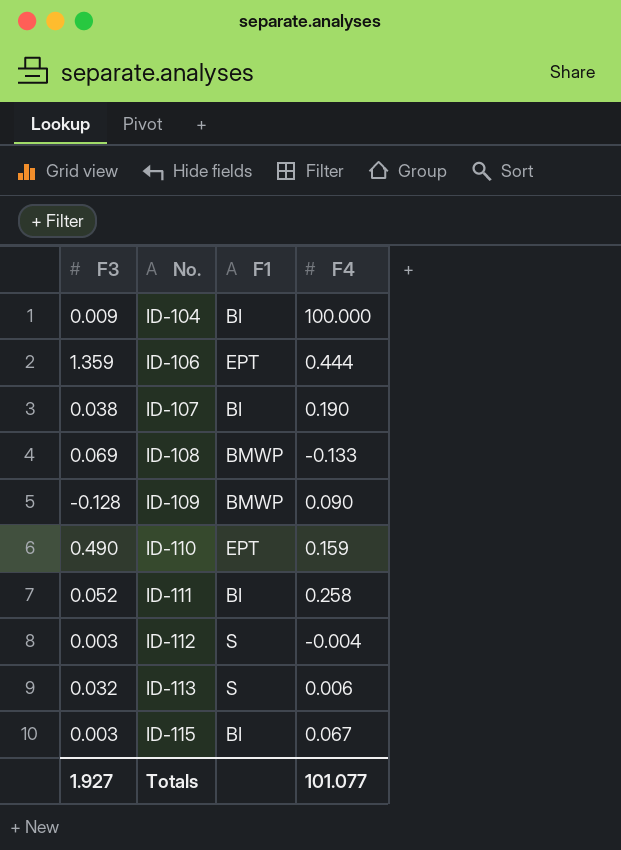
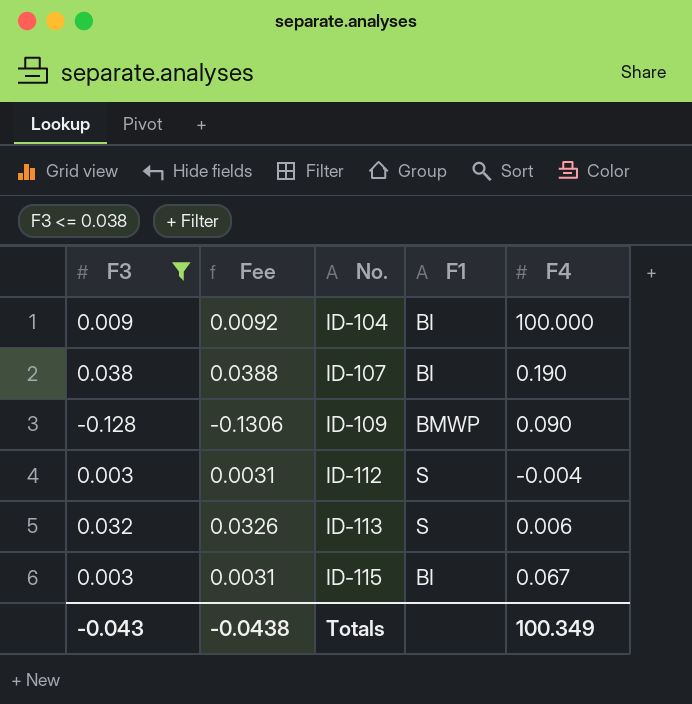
filter: none -> F3 <= 0.038
column Fee | formula: none -> [F3] * 1.02
Totals | F3: 1.927 -> -0.043
Totals | F4: 101.077 -> 100.349

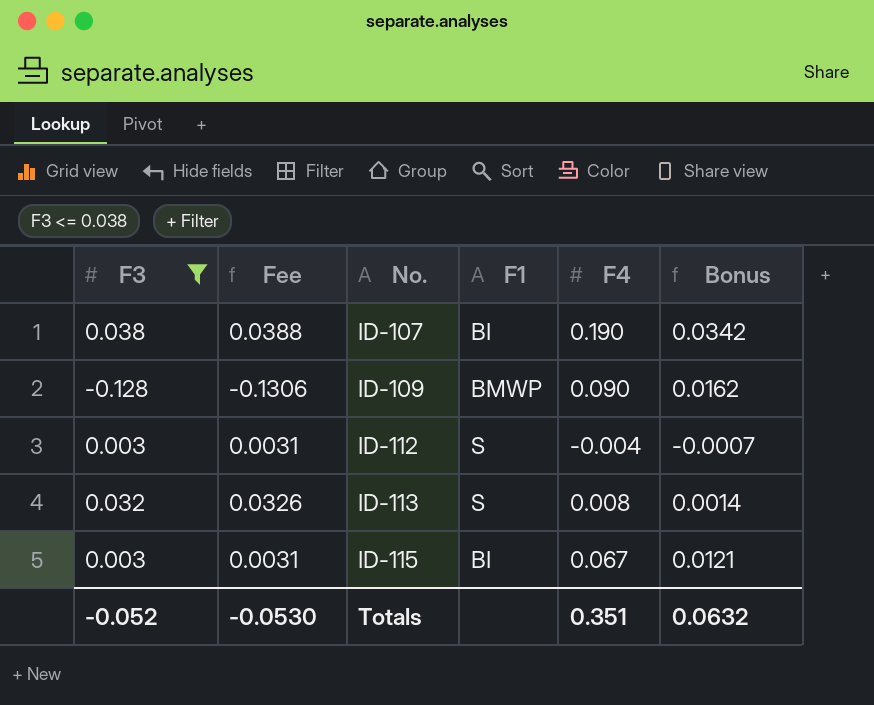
column Bonus | formula: none -> [F4] * 0.18
row ID-104: 0.009 | 0.0092 | BI | 100.000 -> none
ID-113 | F4: 0.006 -> 0.008
Totals | F3: -0.043 -> -0.052
Totals | Fee: -0.0438 -> -0.0530
Totals | F4: 100.349 -> 0.351

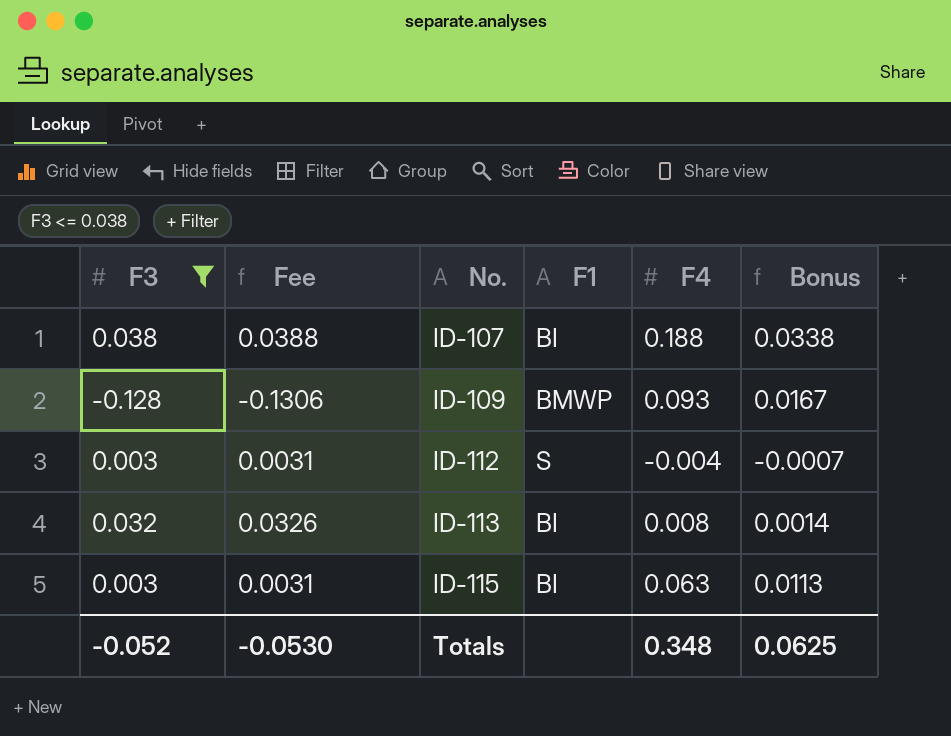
ID-107 | F4: 0.190 -> 0.188
ID-107 | Bonus: 0.0342 -> 0.0338
ID-109 | F4: 0.090 -> 0.093
ID-109 | Bonus: 0.0162 -> 0.0167
ID-113 | F1: S -> BI
ID-115 | F4: 0.067 -> 0.063
ID-115 | Bonus: 0.0121 -> 0.0113
Totals | F4: 0.351 -> 0.348
Totals | Bonus: 0.0632 -> 0.0625

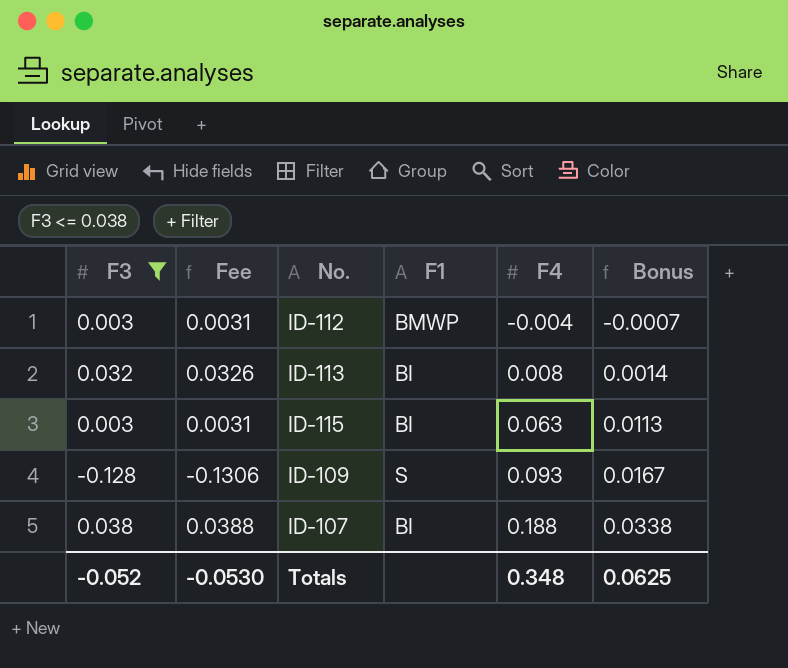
row order: No. ascending -> F4 ascending
ID-112 | F1: S -> BMWP
ID-109 | F1: BMWP -> S

